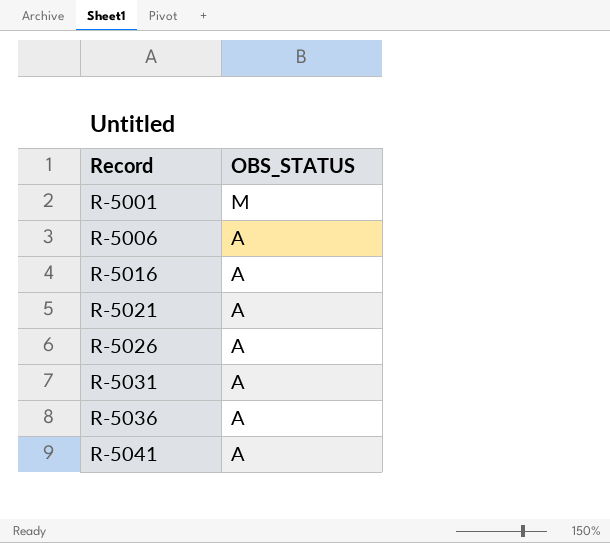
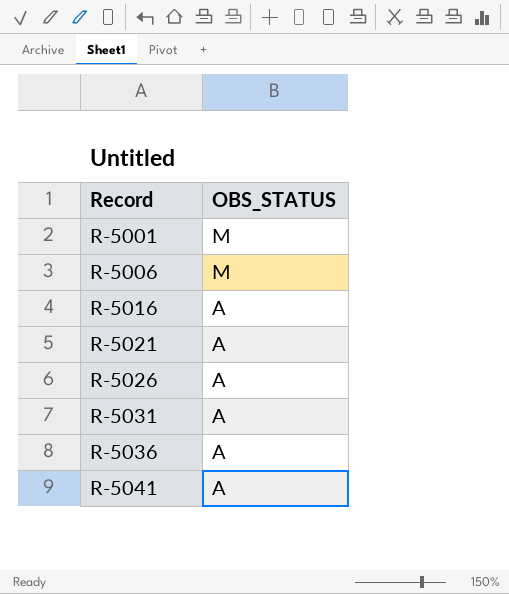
R-5006 | OBS_STATUS: A -> M

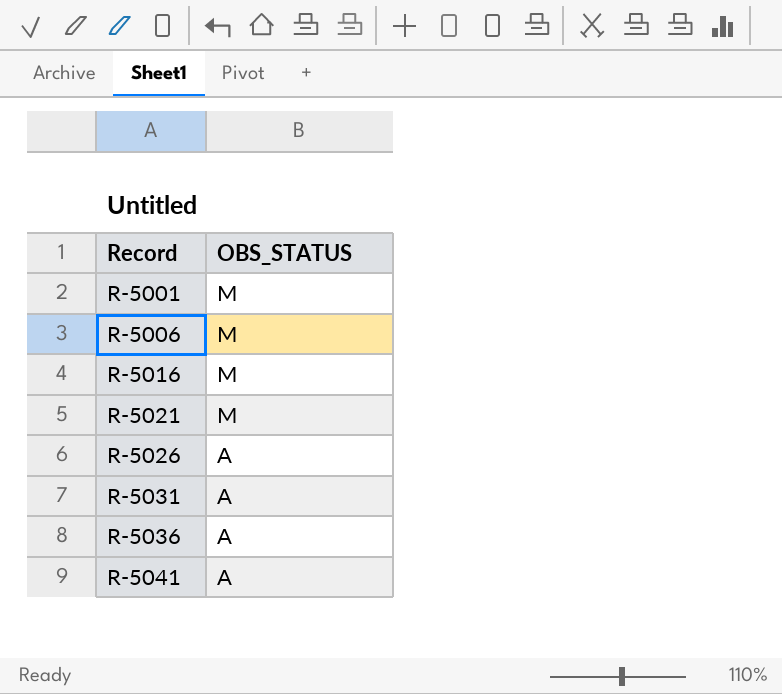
R-5016 | OBS_STATUS: A -> M
R-5021 | OBS_STATUS: A -> M

